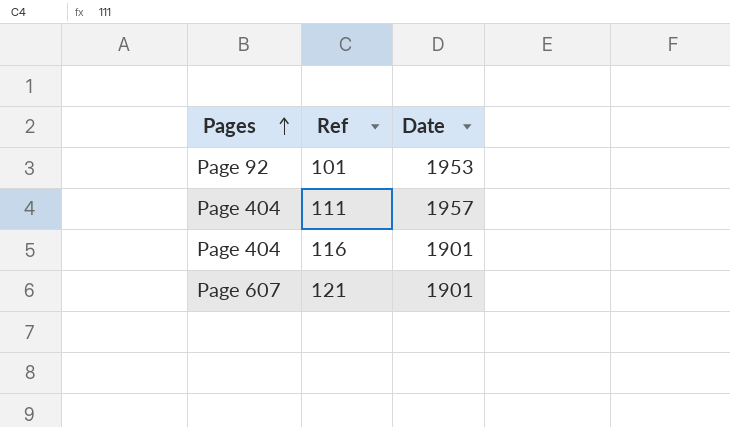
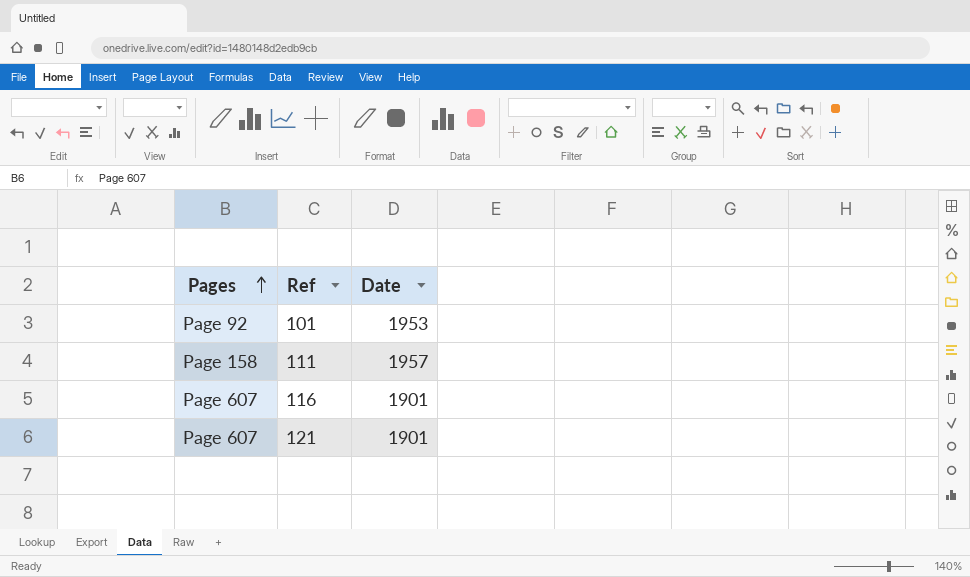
111 | Pages: Page 404 -> Page 158
116 | Pages: Page 404 -> Page 607

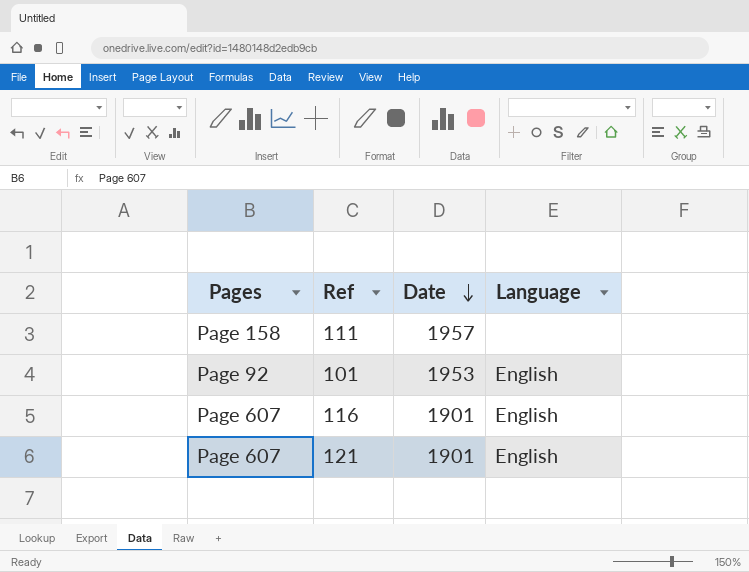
row order: Pages ascending -> Date descending
column Language | position: none -> 4

